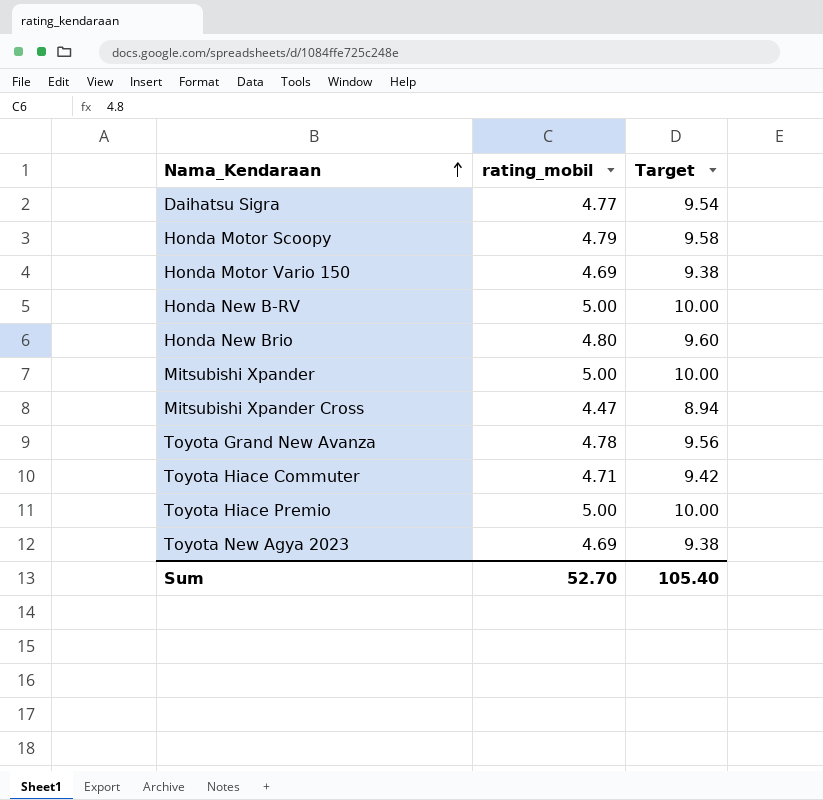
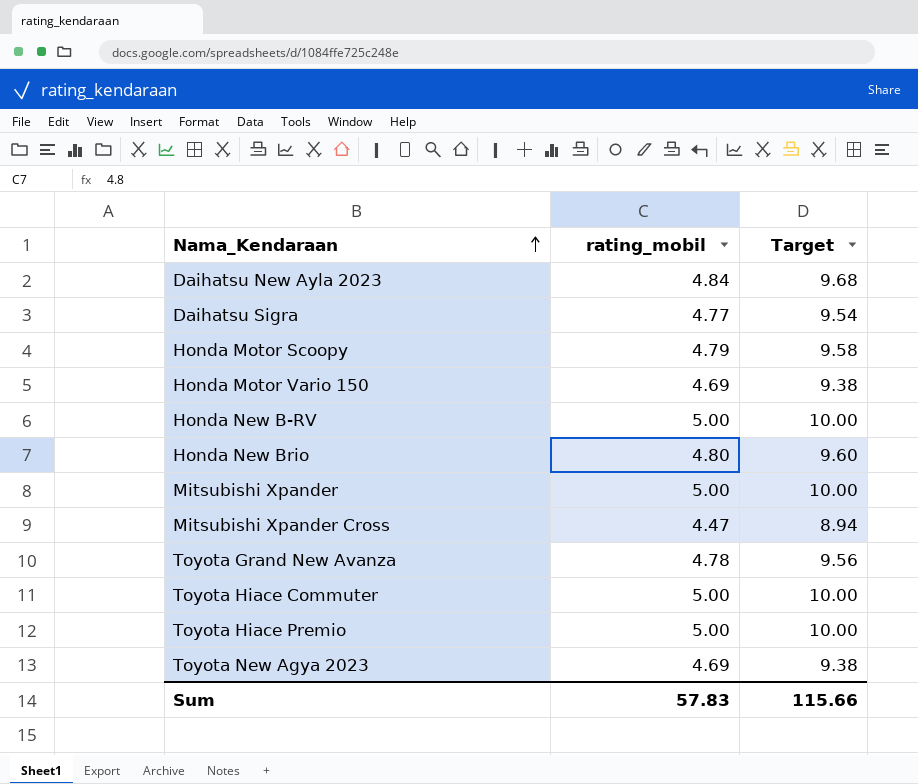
row Daihatsu New Ayla 2023: none -> 4.84 | 9.68
Toyota Hiace Commuter | rating_mobil: 4.71 -> 5.00
Toyota Hiace Commuter | Target: 9.42 -> 10.00
Sum | rating_mobil: 52.70 -> 57.83
Sum | Target: 105.40 -> 115.66

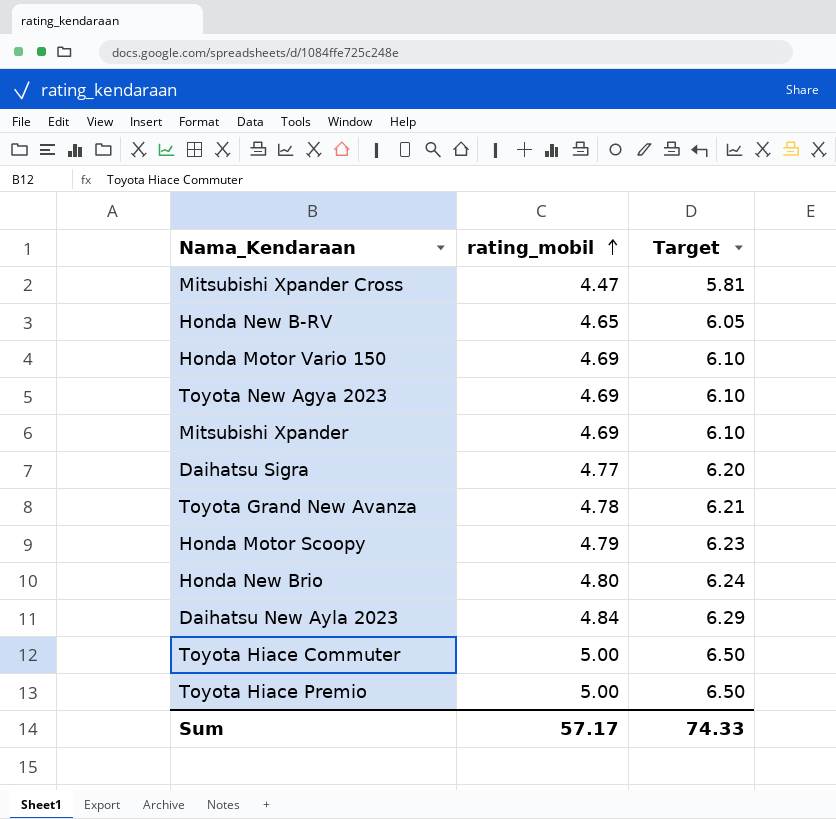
row order: Nama_Kendaraan ascending -> rating_mobil ascending
column Target | formula: [rating_mobil] * 2 -> [rating_mobil] * 1.3
Honda New B-RV | rating_mobil: 5.00 -> 4.65
Mitsubishi Xpander | rating_mobil: 5.00 -> 4.69
Sum | rating_mobil: 57.83 -> 57.17
Sum | Target: 115.66 -> 74.33

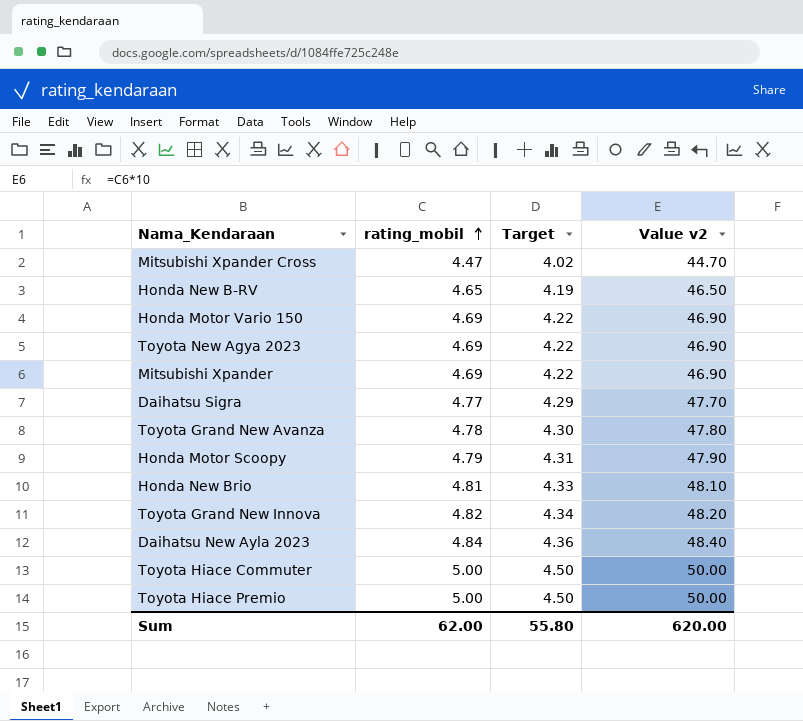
column Target | formula: [rating_mobil] * 1.3 -> [rating_mobil] * 0.9
column Value v2 | formula: none -> [rating_mobil] * 10
Honda New Brio | rating_mobil: 4.80 -> 4.81
row Toyota Grand New Innova: none -> 4.82 | 4.34 | 48.20
Sum | rating_mobil: 57.17 -> 62.00
Sum | Target: 74.33 -> 55.80

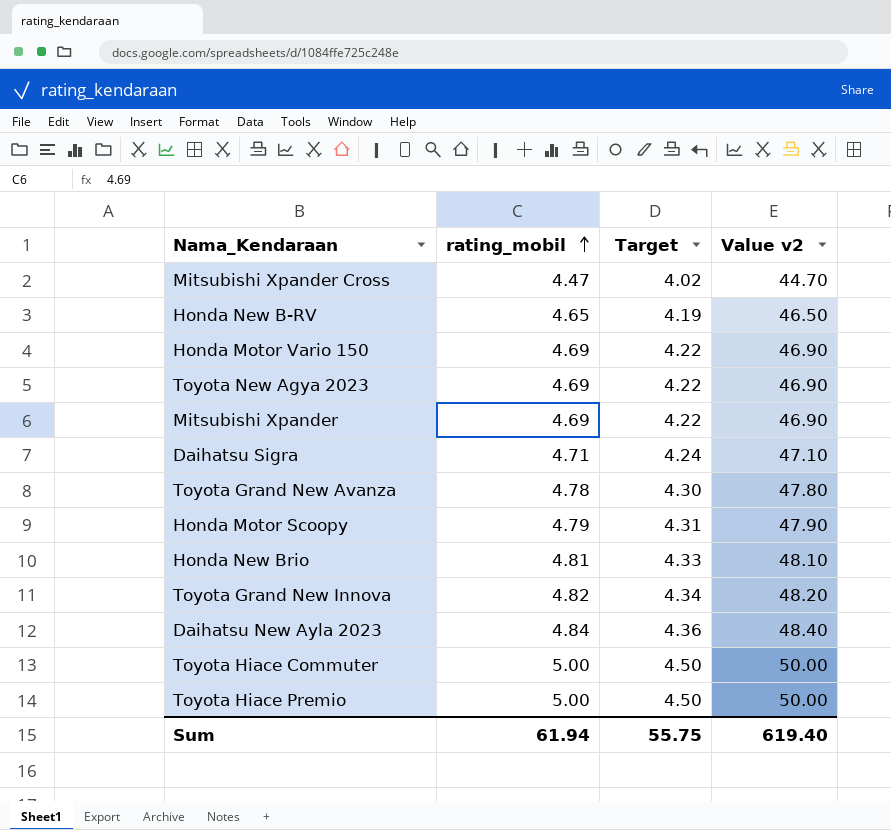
Daihatsu Sigra | rating_mobil: 4.77 -> 4.71
Daihatsu Sigra | Target: 4.29 -> 4.24
Daihatsu Sigra | Value v2: 47.70 -> 47.10
Sum | rating_mobil: 62.00 -> 61.94
Sum | Target: 55.80 -> 55.75
Sum | Value v2: 620.00 -> 619.40

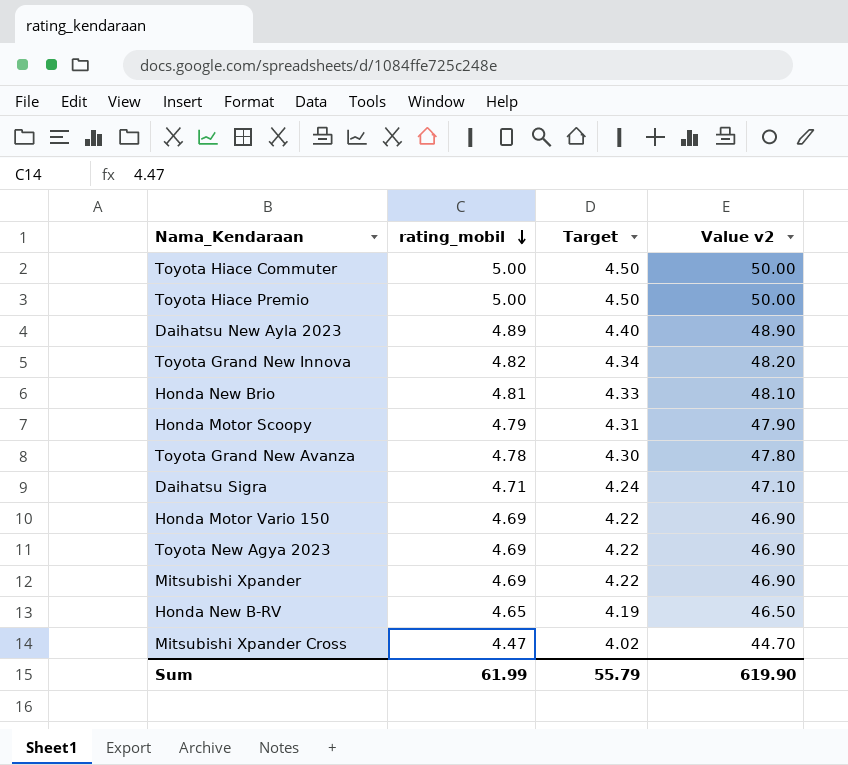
row order: rating_mobil ascending -> rating_mobil descending
Daihatsu New Ayla 2023 | rating_mobil: 4.84 -> 4.89
Daihatsu New Ayla 2023 | Target: 4.36 -> 4.40
Daihatsu New Ayla 2023 | Value v2: 48.40 -> 48.90
Sum | rating_mobil: 61.94 -> 61.99
Sum | Target: 55.75 -> 55.79
Sum | Value v2: 619.40 -> 619.90

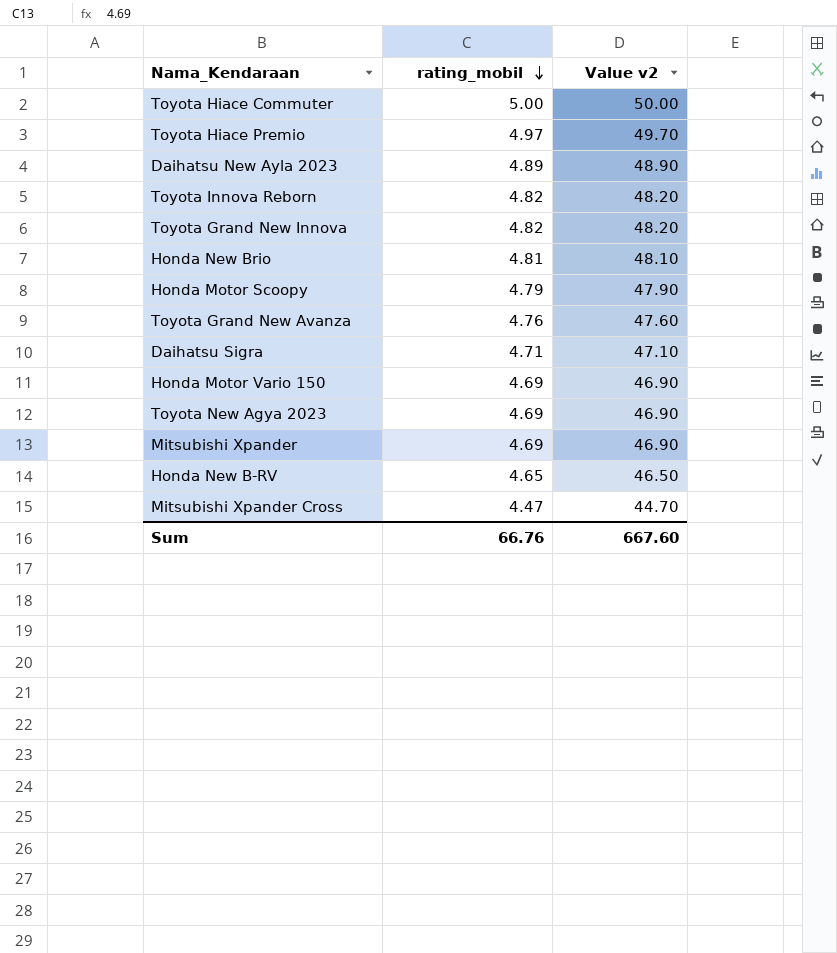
column Target | formula: [rating_mobil] * 0.9 -> none
Toyota Hiace Premio | rating_mobil: 5.00 -> 4.97
Toyota Hiace Premio | Value v2: 50.00 -> 49.70
row Toyota Innova Reborn: none -> 4.82 | 48.20
Toyota Grand New Avanza | rating_mobil: 4.78 -> 4.76
Toyota Grand New Avanza | Value v2: 47.80 -> 47.60
Sum | rating_mobil: 61.99 -> 66.76
Sum | Value v2: 619.90 -> 667.60

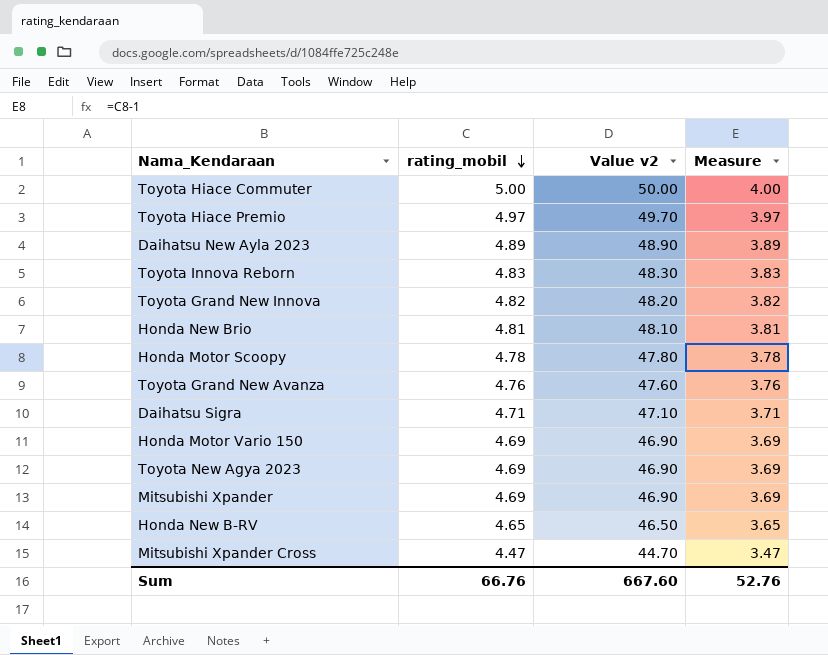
column Measure | formula: none -> [rating_mobil] - 1
Toyota Innova Reborn | rating_mobil: 4.82 -> 4.83
Toyota Innova Reborn | Value v2: 48.20 -> 48.30
Honda Motor Scoopy | rating_mobil: 4.79 -> 4.78
Honda Motor Scoopy | Value v2: 47.90 -> 47.80

